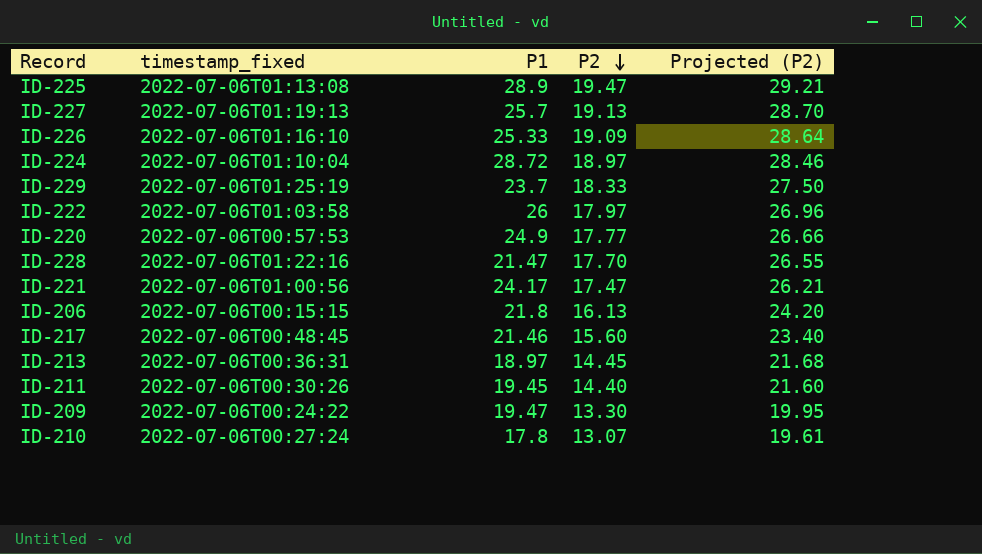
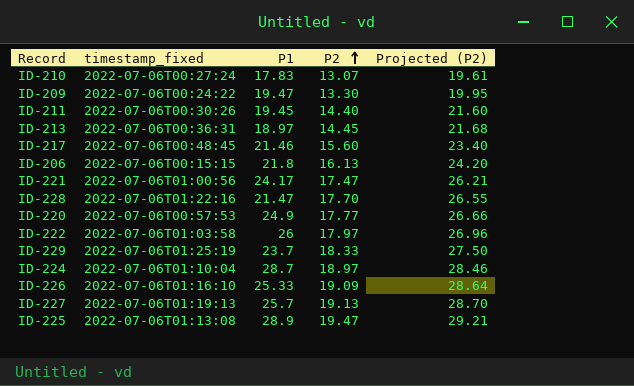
row order: P2 descending -> P2 ascending
ID-210 | P1: 17.8 -> 17.83
ID-224 | P1: 28.72 -> 28.7

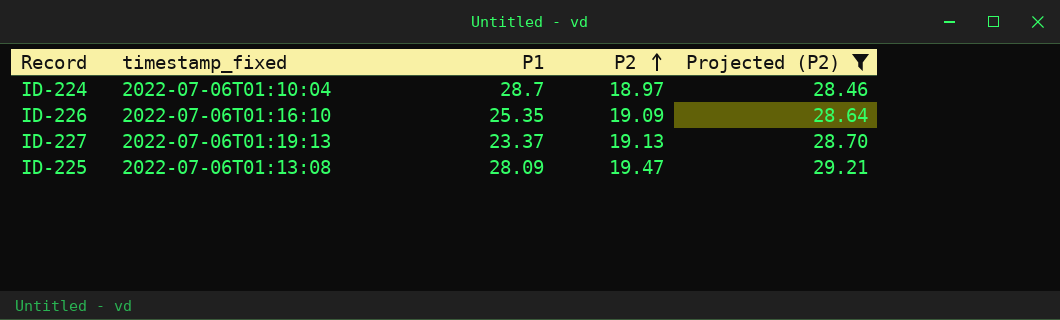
filter: none -> Projected (P2) >= 28.46
ID-226 | P1: 25.33 -> 25.35
ID-227 | P1: 25.7 -> 23.37
ID-225 | P1: 28.9 -> 28.09

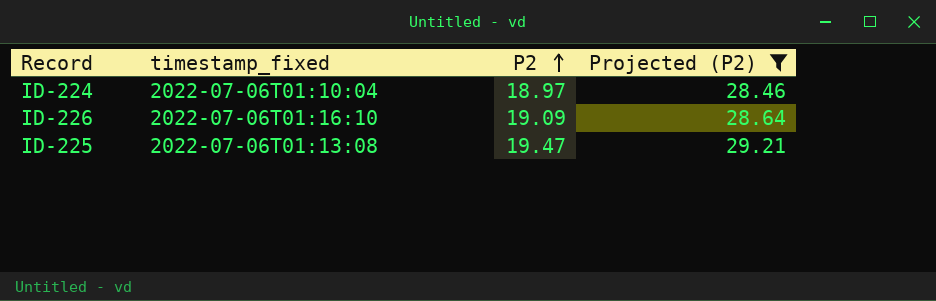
column P1 | position: 3 -> none
row ID-227: 2022-07-06T01:19:13 | 23.37 | 19.13 | 28.70 -> none

